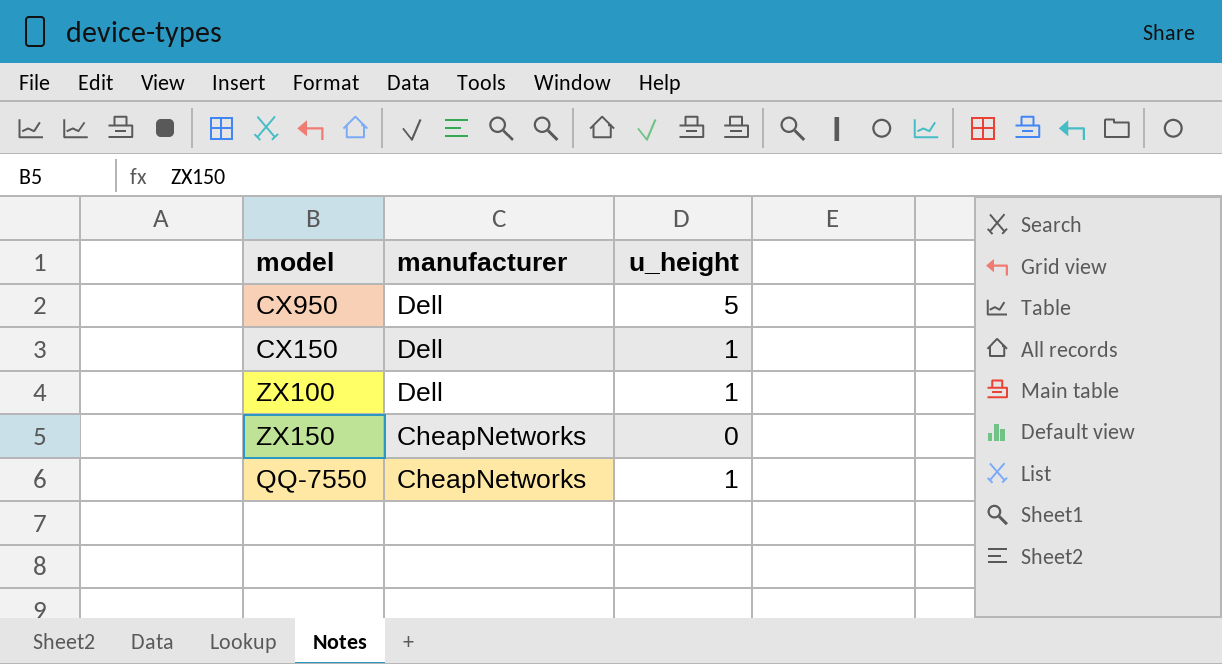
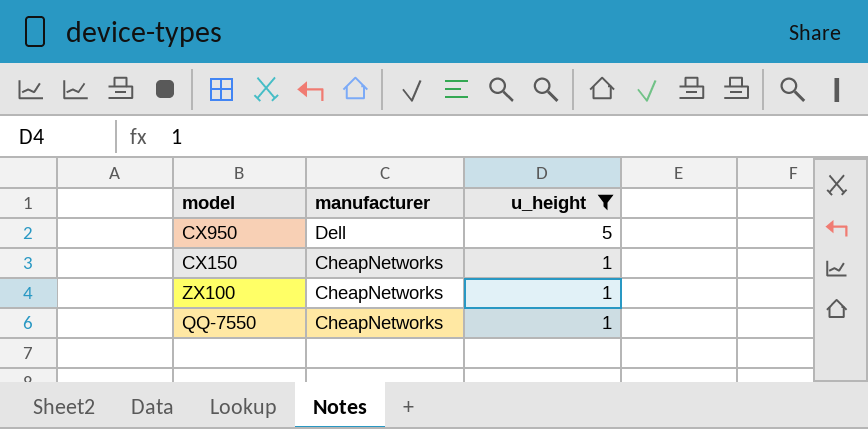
filter: none -> u_height != 0
CX150 | manufacturer: Dell -> CheapNetworks
ZX100 | manufacturer: Dell -> CheapNetworks

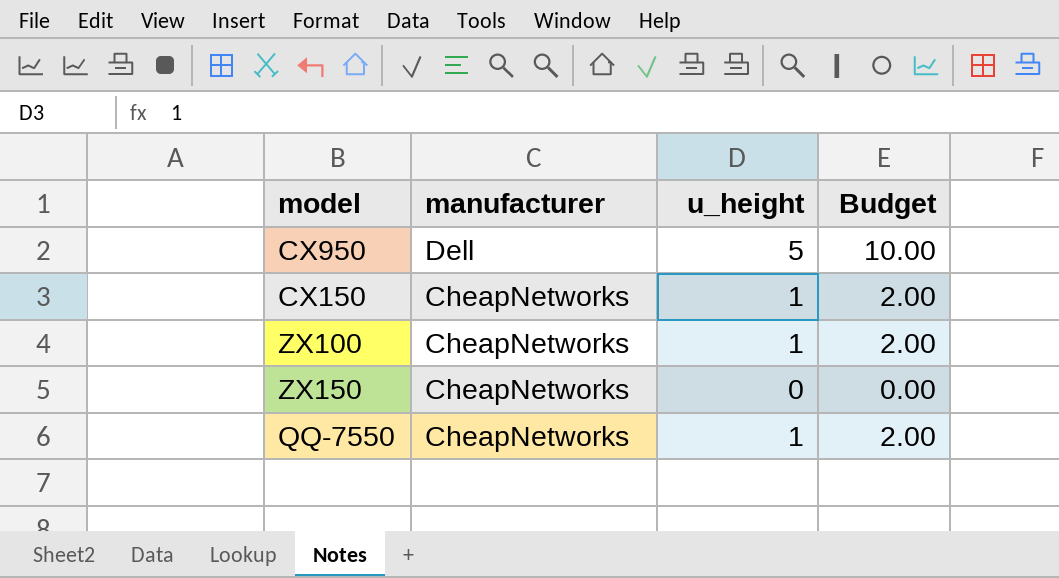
filter: u_height != 0 -> none
column Budget | formula: none -> [u_height] * 2

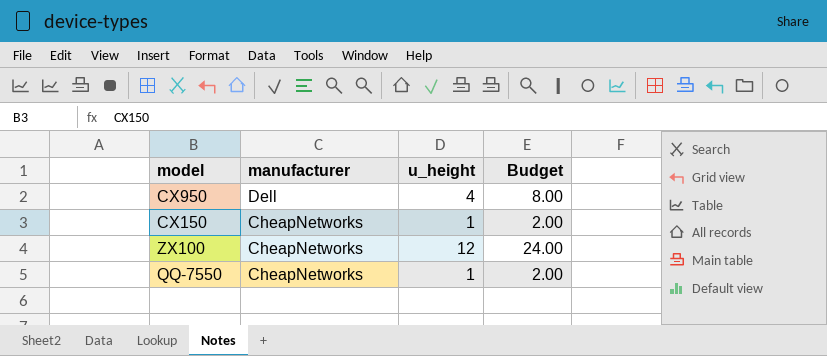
row ZX150: CheapNetworks | 0 | 0.00 -> none
CX950 | u_height: 5 -> 4
CX950 | Budget: 10.00 -> 8.00
ZX100 | u_height: 1 -> 12
ZX100 | Budget: 2.00 -> 24.00

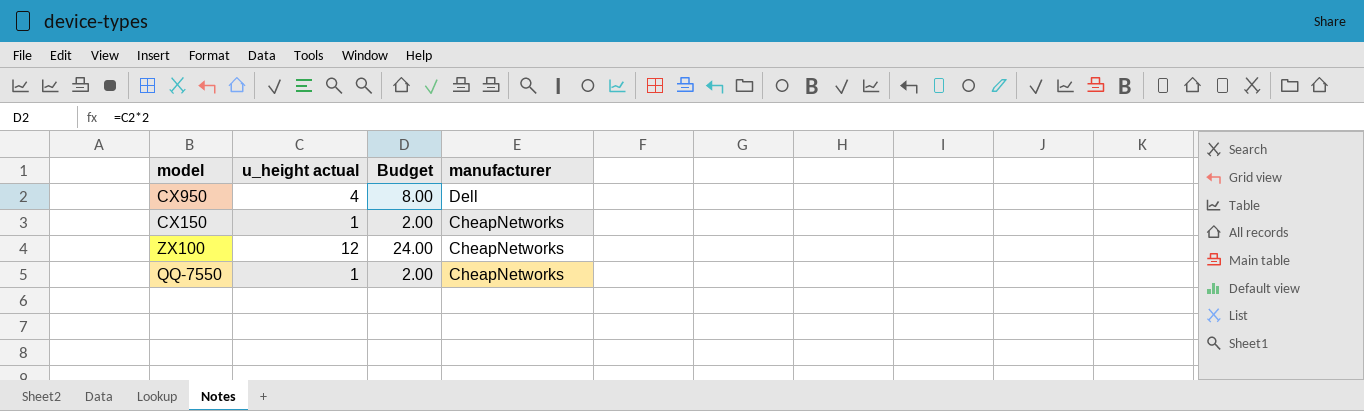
column name: u_height -> u_height actual
column manufacturer | position: 2 -> 4

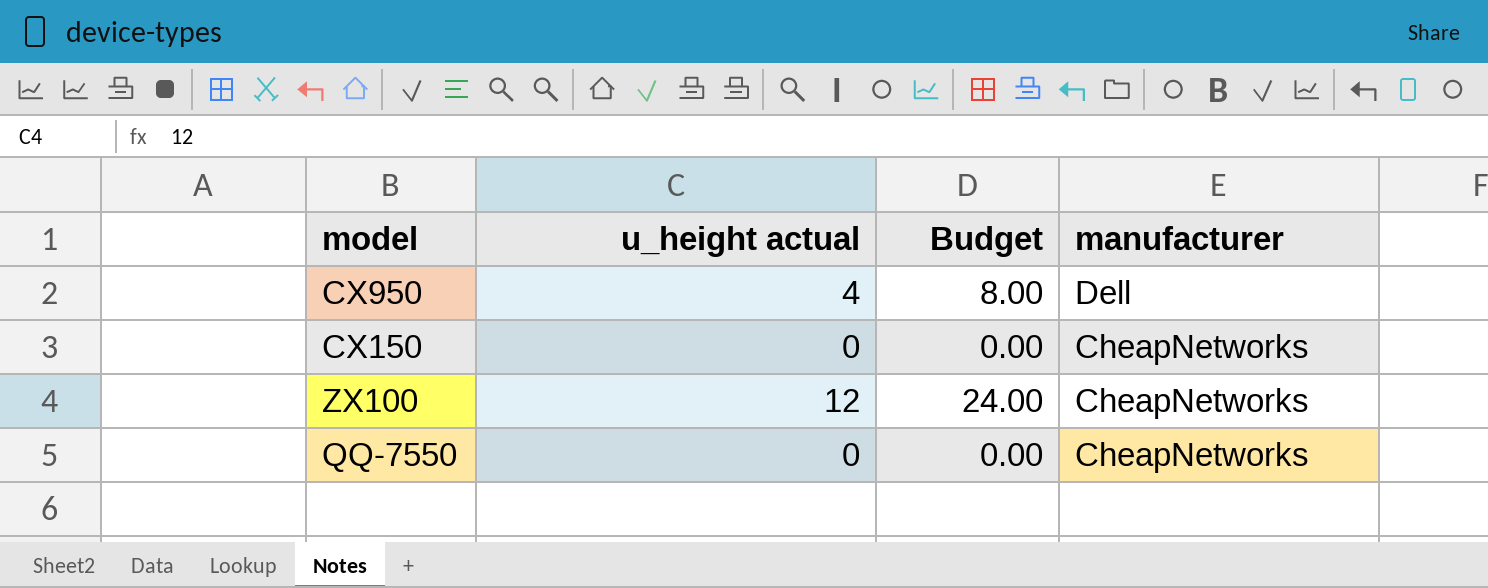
CX150 | u_height actual: 1 -> 0
CX150 | Budget: 2.00 -> 0.00
QQ-7550 | u_height actual: 1 -> 0
QQ-7550 | Budget: 2.00 -> 0.00

